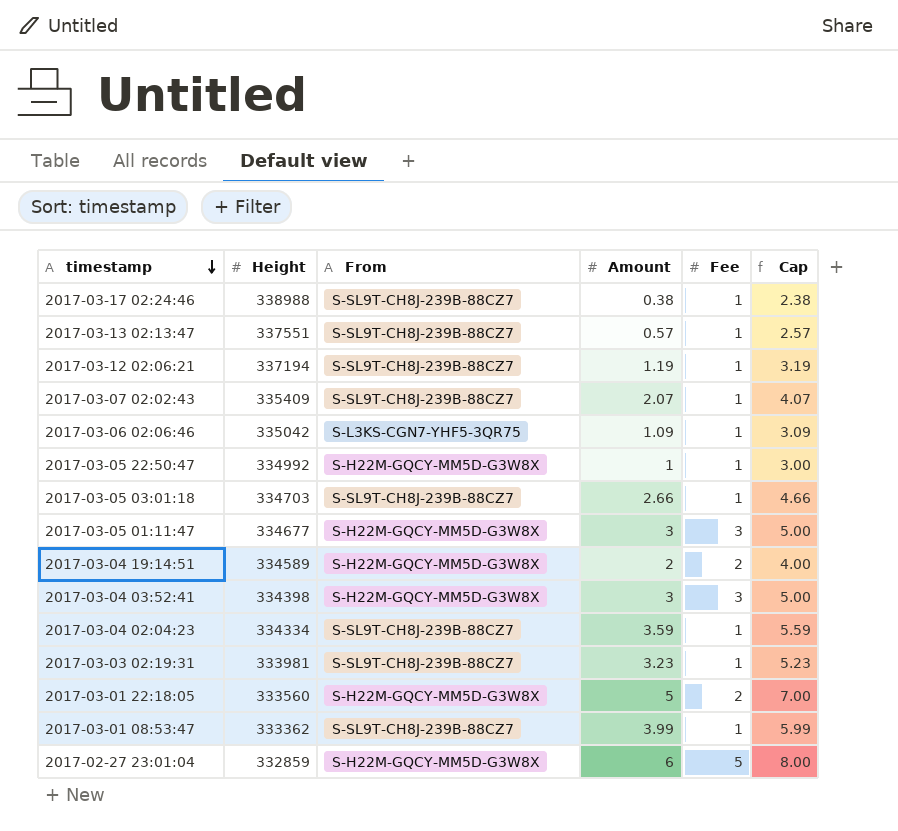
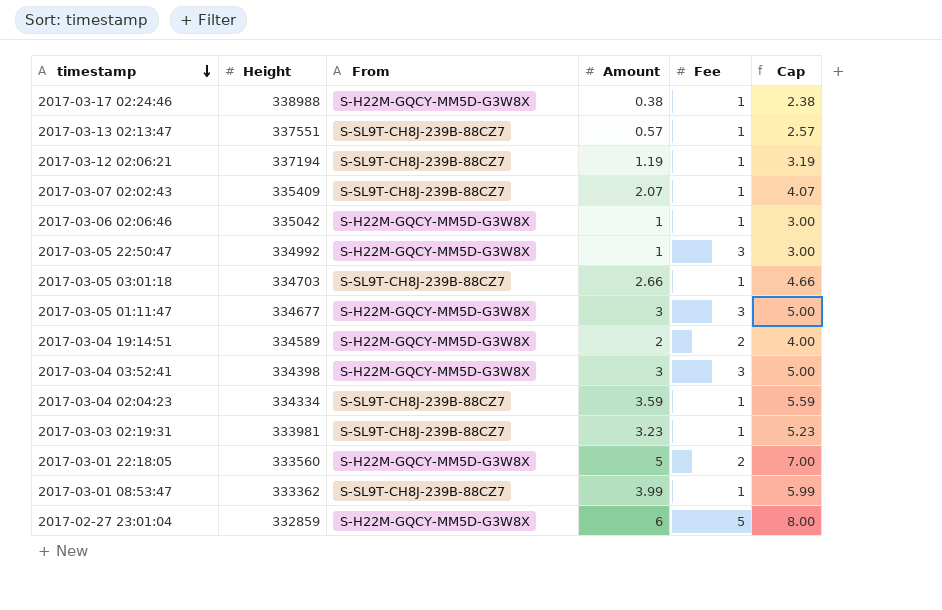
2017-03-17 02:24:46 | From: S-SL9T-CH8J-239B-88CZ7 -> S-H22M-GQCY-MM5D-G3W8X
2017-03-06 02:06:46 | From: S-L3KS-CGN7-YHF5-3QR75 -> S-H22M-GQCY-MM5D-G3W8X
2017-03-06 02:06:46 | Amount: 1.09 -> 1
2017-03-06 02:06:46 | Cap: 3.09 -> 3.00
2017-03-05 22:50:47 | Fee: 1 -> 3

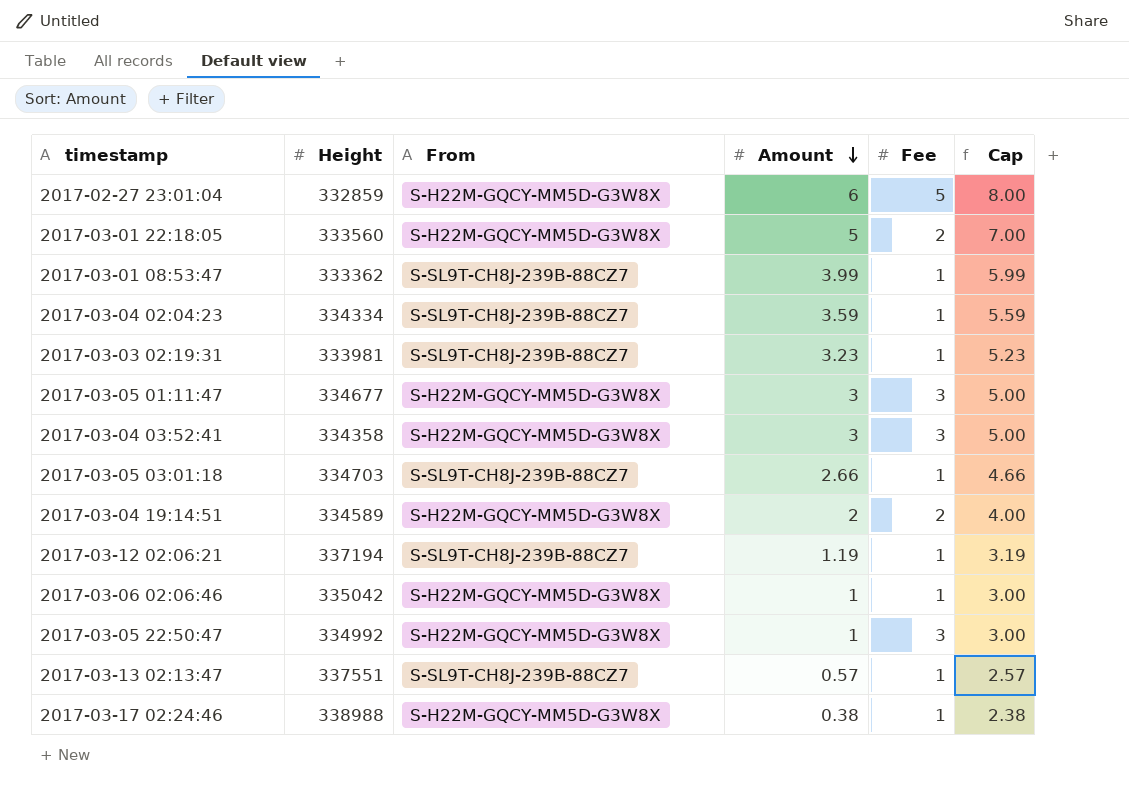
row order: timestamp descending -> Amount descending
row 2017-03-07 02:02:43: 335409 | S-SL9T-CH8J-239B-88CZ7 | 2.07 | 1 | 4.07 -> none
2017-03-04 03:52:41 | Height: 334398 -> 334358

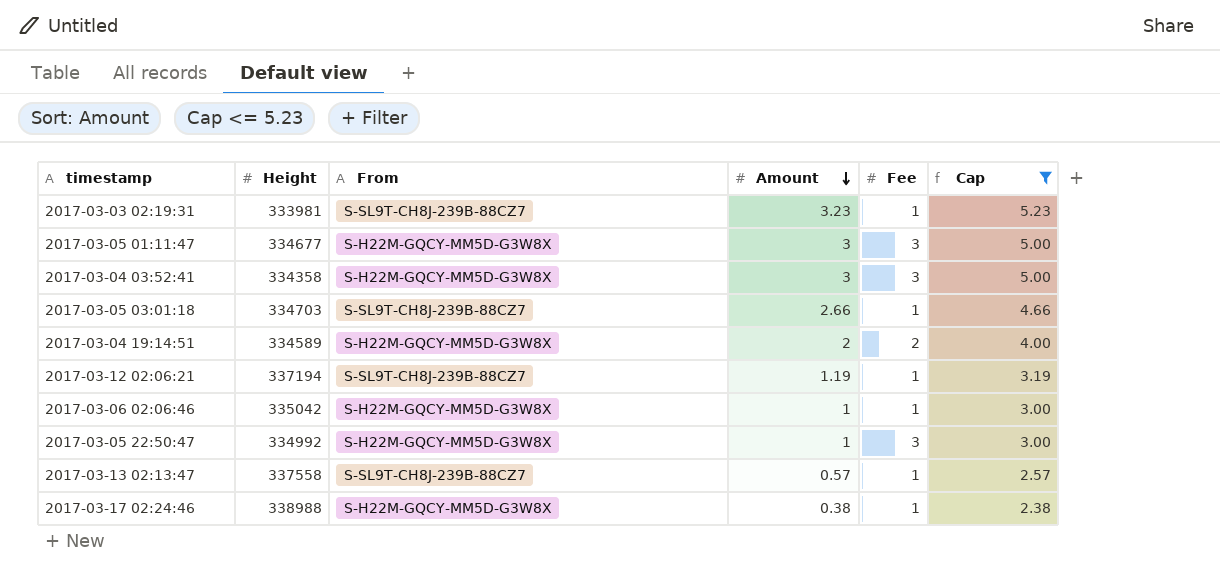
filter: none -> Cap <= 5.23
2017-03-13 02:13:47 | Height: 337551 -> 337558

